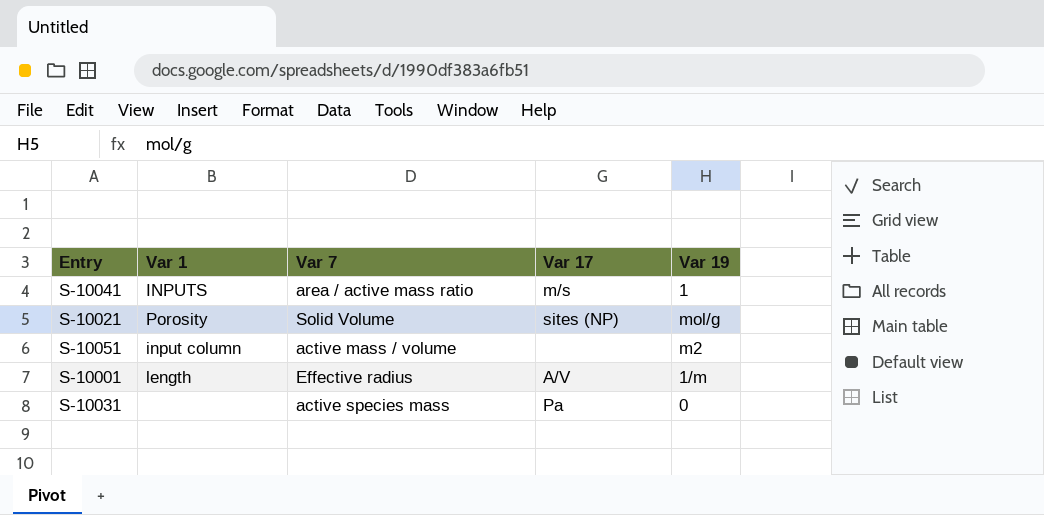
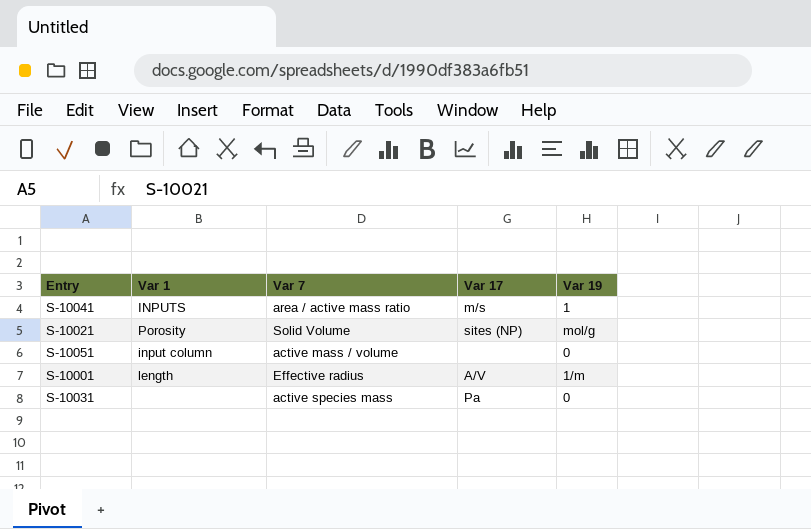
S-10051 | Var 19: m2 -> 0

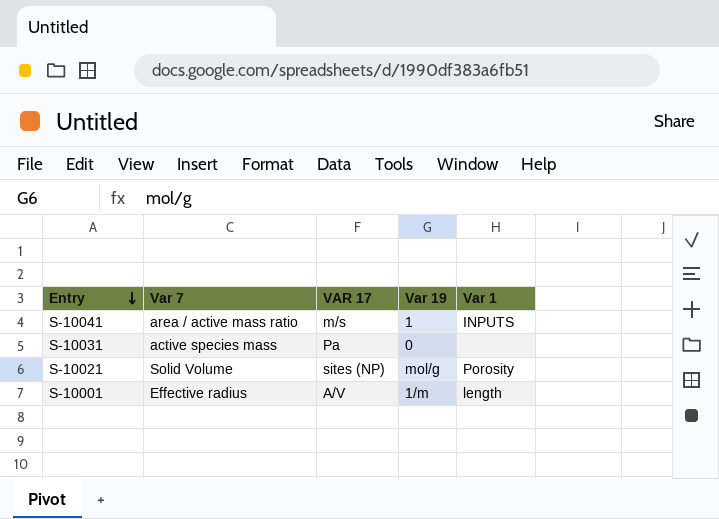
row order: none -> Entry descending
column name: Var 17 -> VAR 17
column Var 1 | position: 2 -> 5
row S-10051: input column | active mass / volume | none | 0 -> none

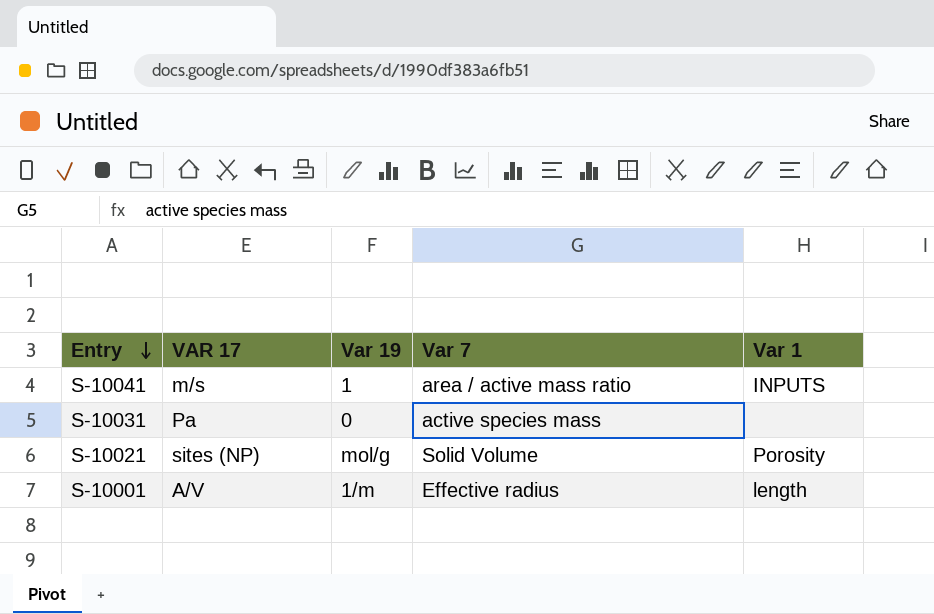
column Var 7 | position: 2 -> 4

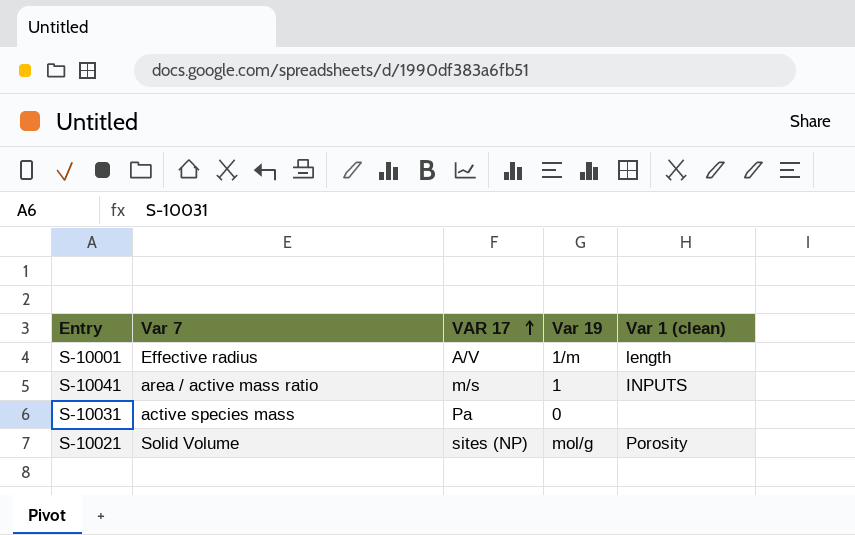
row order: Entry descending -> VAR 17 ascending
column Var 7 | position: 4 -> 2
column name: Var 1 -> Var 1 (clean)

